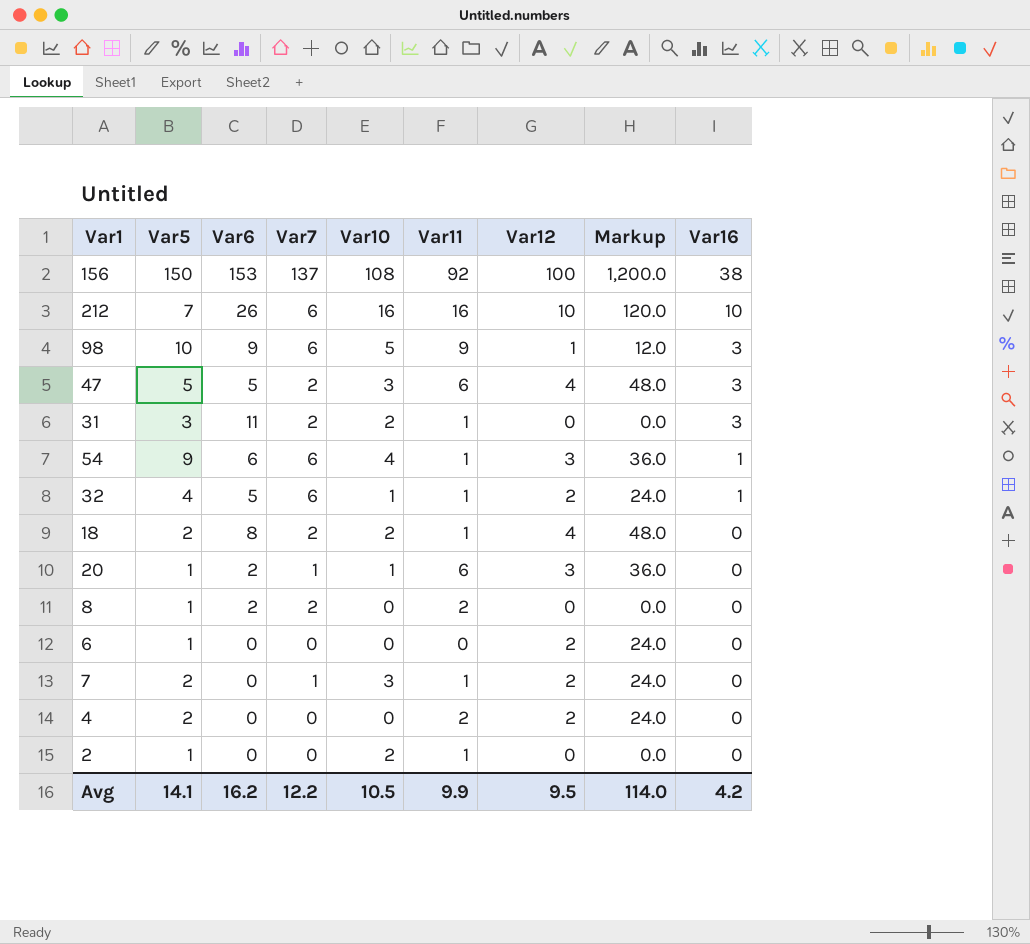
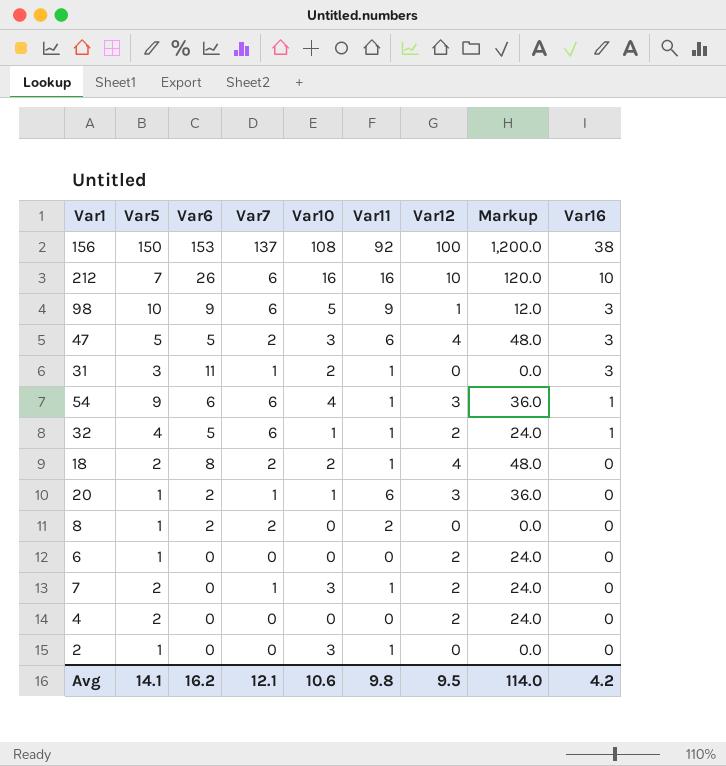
31 | Var7: 2 -> 1
4 | Var11: 2 -> 0
2 | Var10: 2 -> 3
Avg | Var7: 12.2 -> 12.1
Avg | Var10: 10.5 -> 10.6
Avg | Var11: 9.9 -> 9.8

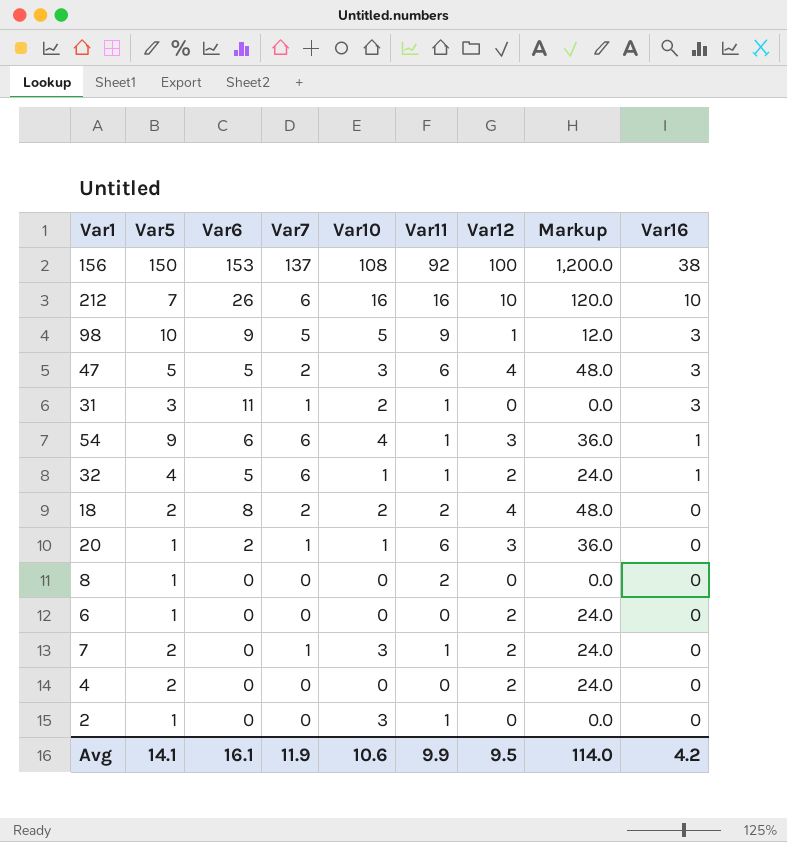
98 | Var7: 6 -> 5
18 | Var11: 1 -> 2
8 | Var6: 2 -> 0
8 | Var7: 2 -> 0
Avg | Var6: 16.2 -> 16.1
Avg | Var7: 12.1 -> 11.9
Avg | Var11: 9.8 -> 9.9

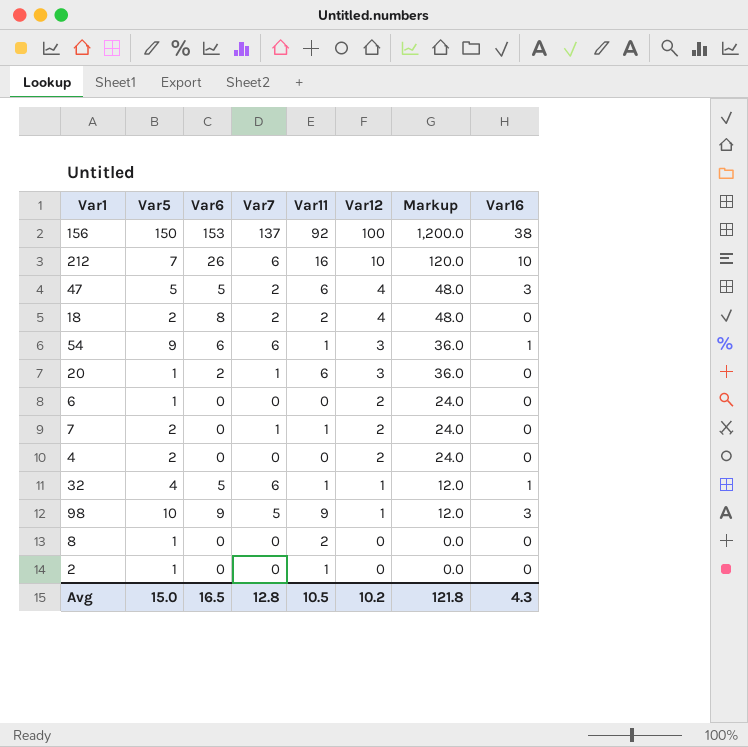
row order: Var16 descending -> Var12 descending
column Var10 | position: 5 -> none
row 31: 3 | 11 | 1 | 2 | 1 | 0 | 0.0 | 3 -> none
32 | Var12: 2 -> 1
32 | Markup: 24.0 -> 12.0
Avg | Var5: 14.1 -> 15.0
Avg | Var6: 16.1 -> 16.5
Avg | Var7: 11.9 -> 12.8
Avg | Var11: 9.9 -> 10.5
Avg | Var12: 9.5 -> 10.2
Avg | Markup: 114.0 -> 121.8
Avg | Var16: 4.2 -> 4.3

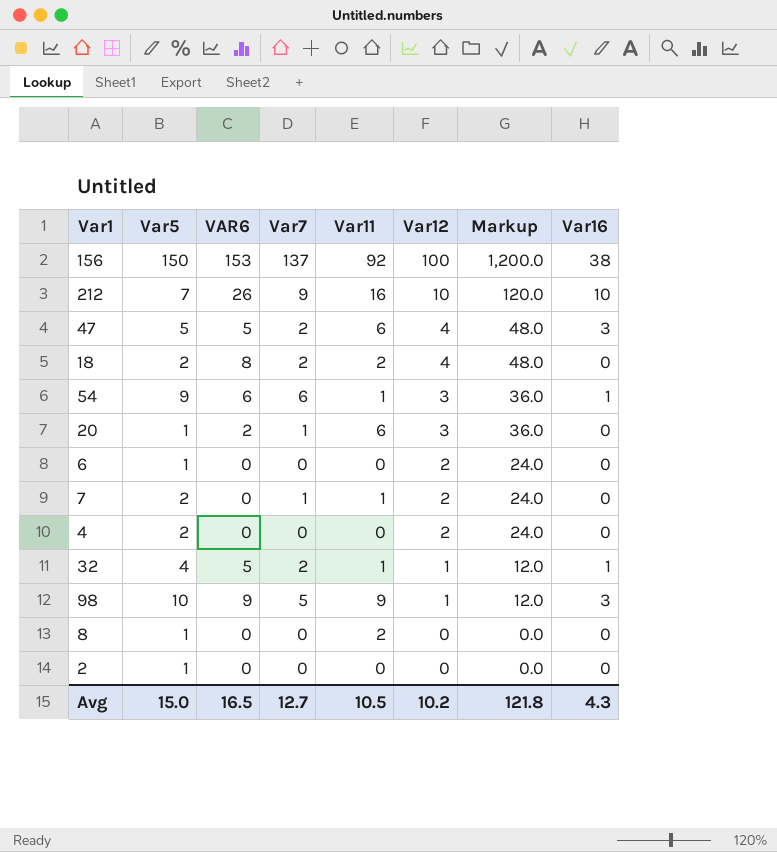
column name: Var6 -> VAR6
212 | Var7: 6 -> 9
32 | Var7: 6 -> 2
2 | Var11: 1 -> 0
Avg | Var7: 12.8 -> 12.7

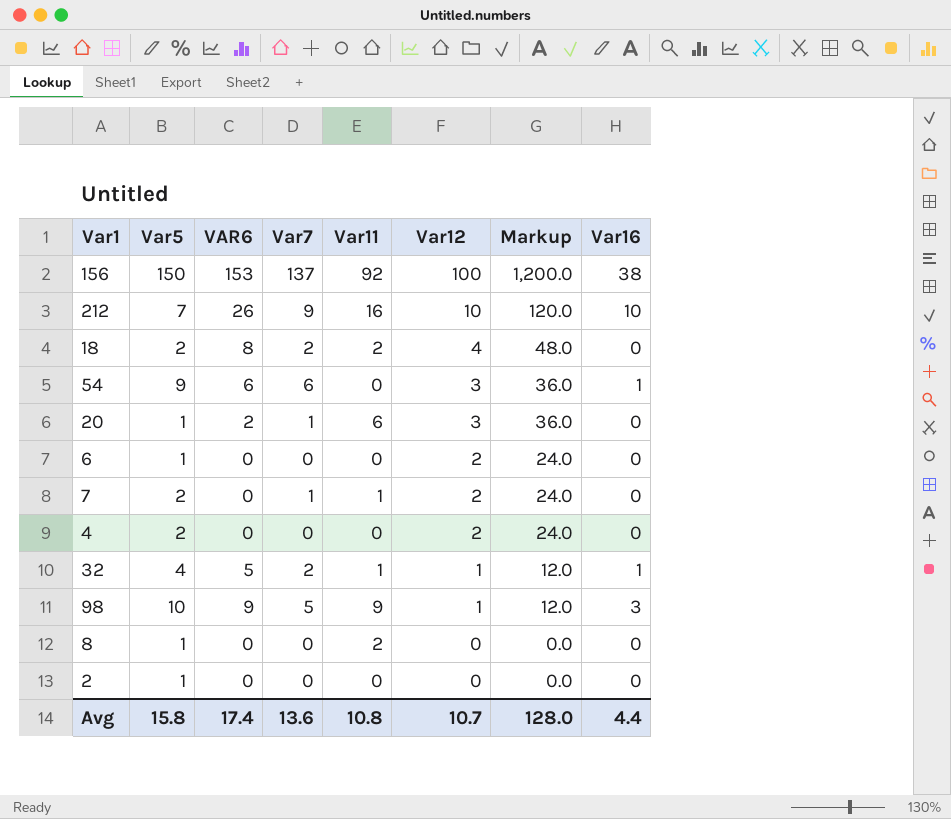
row 47: 5 | 5 | 2 | 6 | 4 | 48.0 | 3 -> none
54 | Var11: 1 -> 0
Avg | Var5: 15.0 -> 15.8
Avg | VAR6: 16.5 -> 17.4
Avg | Var7: 12.7 -> 13.6
Avg | Var11: 10.5 -> 10.8
Avg | Var12: 10.2 -> 10.7
Avg | Markup: 121.8 -> 128.0
Avg | Var16: 4.3 -> 4.4

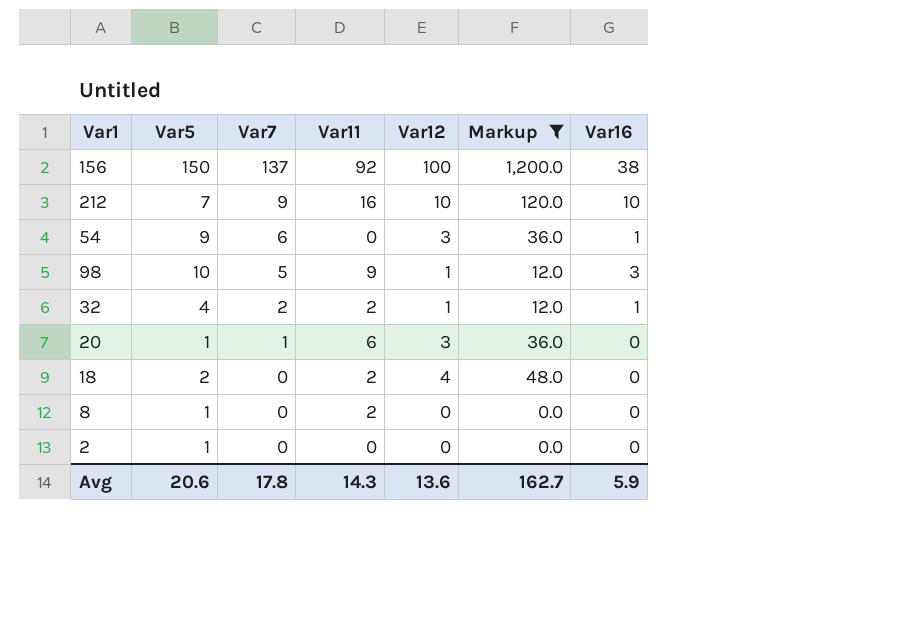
filter: none -> Markup != 24.0
row order: Var12 descending -> Var7 descending
column VAR6 | position: 3 -> none
32 | Var11: 1 -> 2
18 | Var7: 2 -> 0
Avg | Var5: 15.8 -> 20.6
Avg | Var7: 13.6 -> 17.8
Avg | Var11: 10.8 -> 14.3
Avg | Var12: 10.7 -> 13.6
Avg | Markup: 128.0 -> 162.7
Avg | Var16: 4.4 -> 5.9

